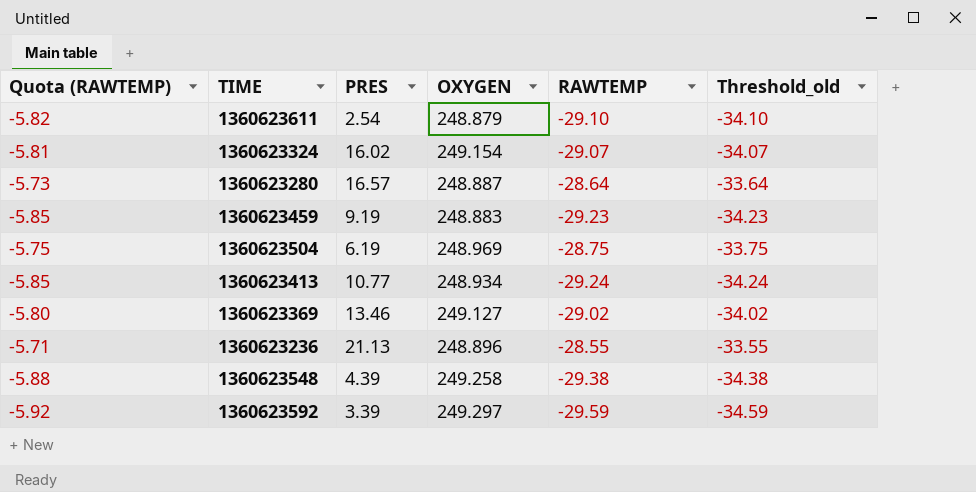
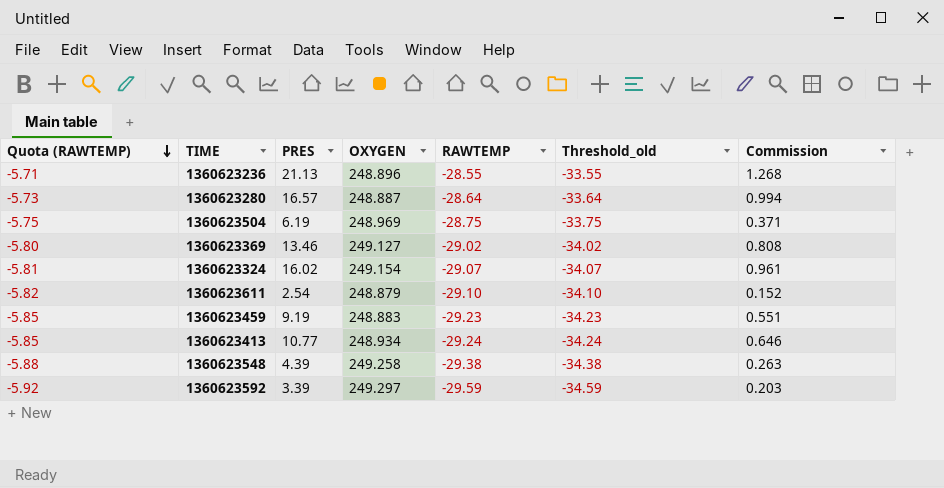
row order: none -> Quota (RAWTEMP) descending
column Commission | formula: none -> [PRES] * 0.06

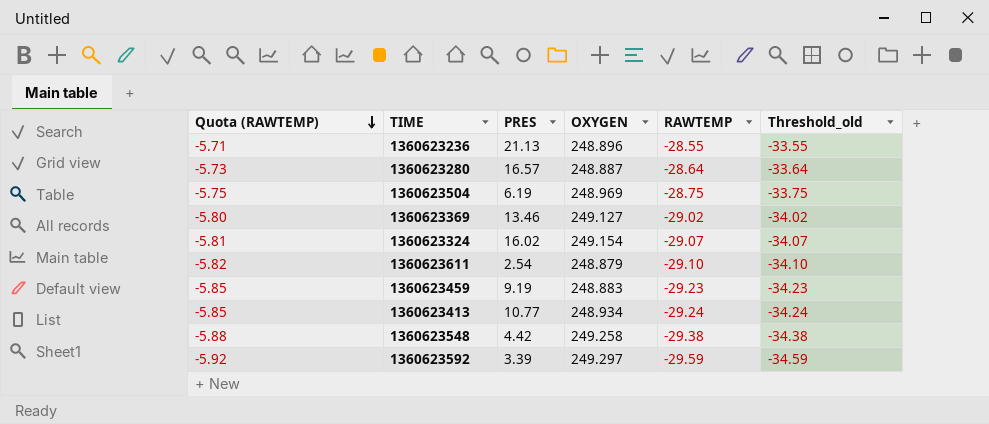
column Commission | formula: [PRES] * 0.06 -> none
1360623548 | PRES: 4.39 -> 4.42

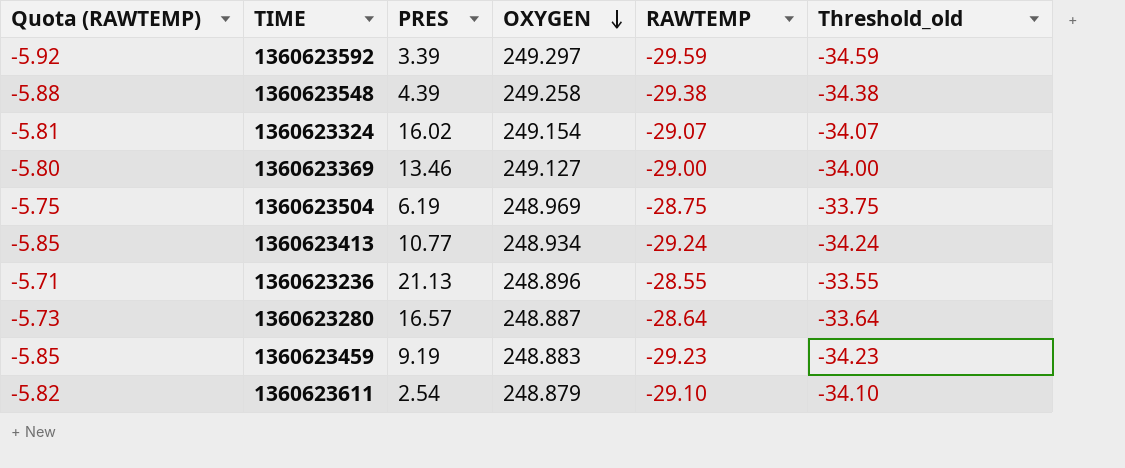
row order: Quota (RAWTEMP) descending -> OXYGEN descending
1360623548 | PRES: 4.42 -> 4.39
1360623369 | RAWTEMP: -29.02 -> -29.00
1360623369 | Threshold_old: -34.02 -> -34.00

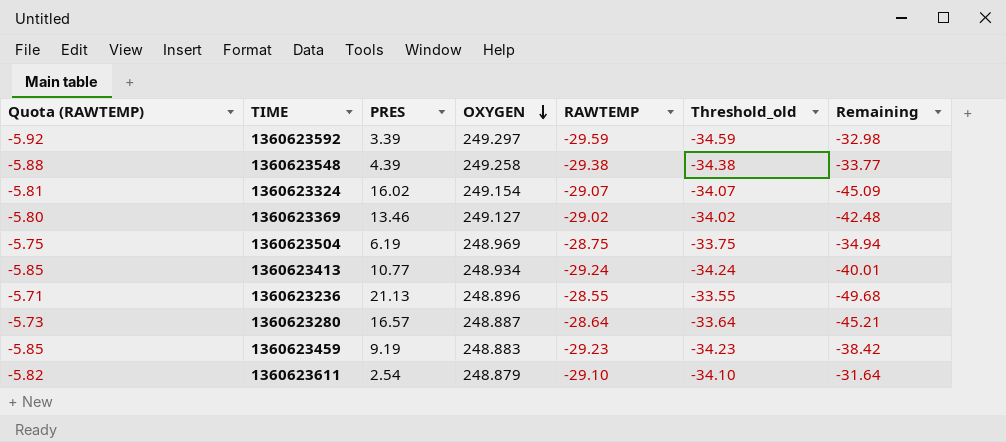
column Remaining | formula: none -> [RAWTEMP] - [PRES]
1360623369 | RAWTEMP: -29.00 -> -29.02
1360623369 | Threshold_old: -34.00 -> -34.02

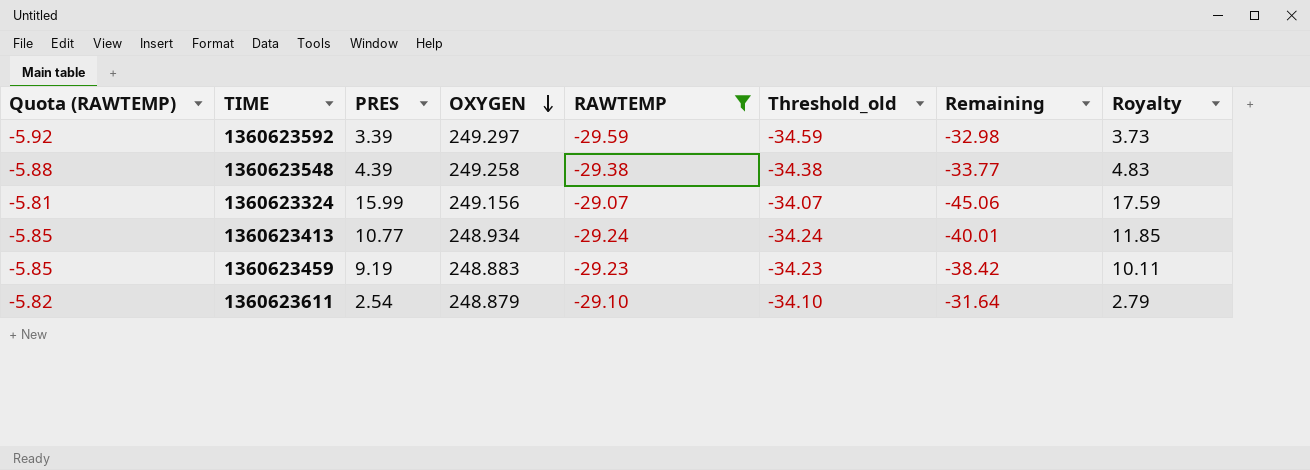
filter: none -> RAWTEMP <= -29.07
column Royalty | formula: none -> [PRES] * 1.1
1360623324 | PRES: 16.02 -> 15.99
1360623324 | OXYGEN: 249.154 -> 249.156
1360623324 | Remaining: -45.09 -> -45.06

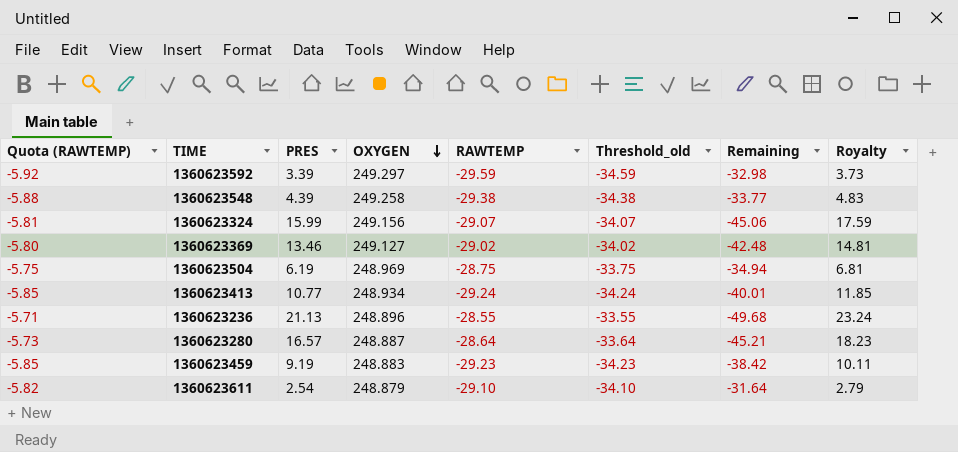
filter: RAWTEMP <= -29.07 -> none

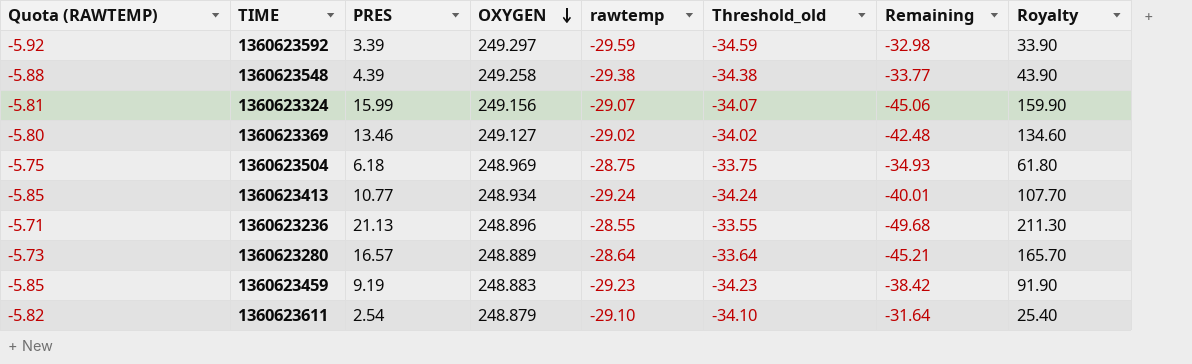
column name: RAWTEMP -> rawtemp
column Royalty | formula: [PRES] * 1.1 -> [PRES] * 10
1360623504 | PRES: 6.19 -> 6.18
1360623504 | Remaining: -34.94 -> -34.93
1360623280 | OXYGEN: 248.887 -> 248.889

